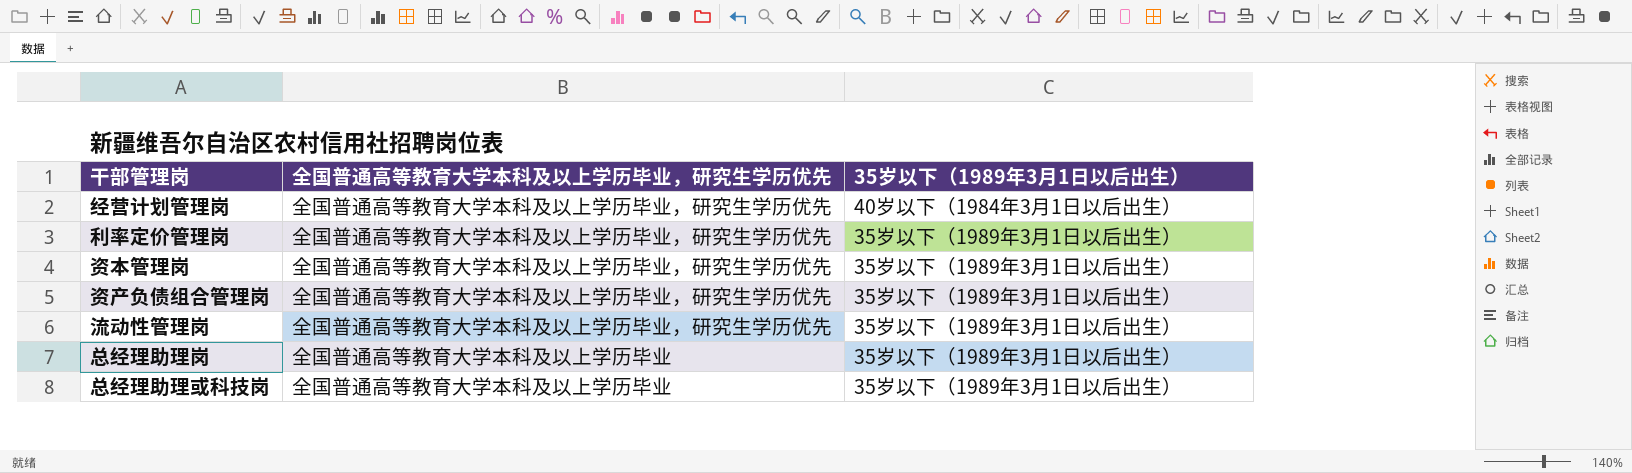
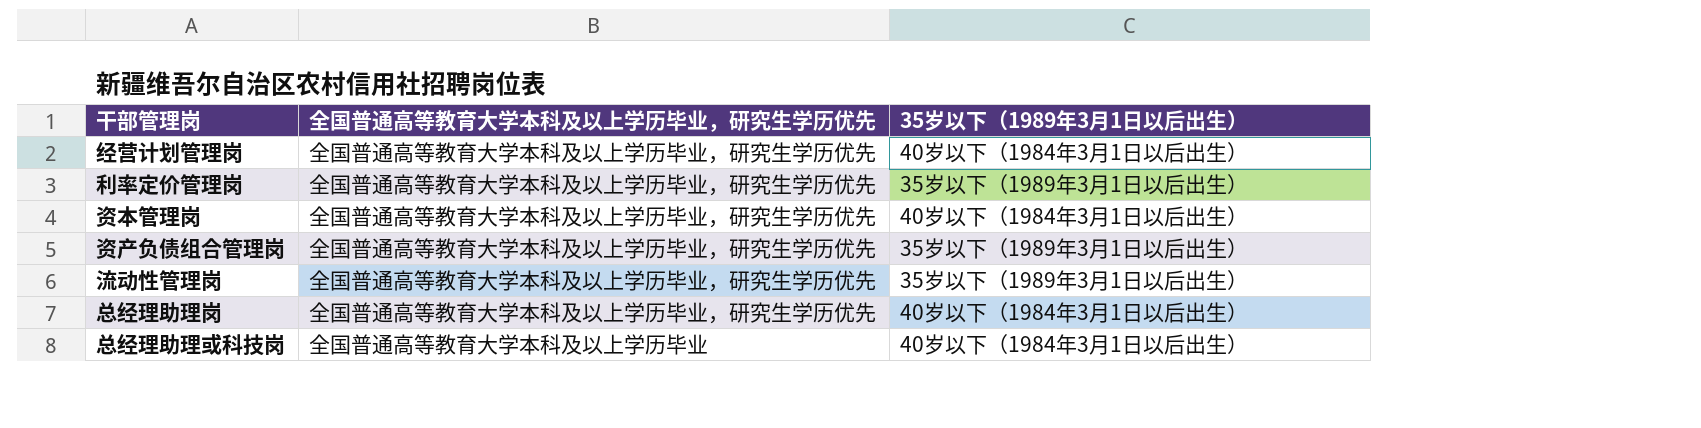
资本管理岗 | 35岁以下（1989年3月1日以后出生）: 35岁以下（1989年3月1日以后出生） -> 40岁以下（1984年3月1日以后出生）
总经理助理岗 | 全国普通高等教育大学本科及以上学历毕业，研究生学历优先: 全国普通高等教育大学本科及以上学历毕业 -> 全国普通高等教育大学本科及以上学历毕业，研究生学历优先
总经理助理岗 | 35岁以下（1989年3月1日以后出生）: 35岁以下（1989年3月1日以后出生） -> 40岁以下（1984年3月1日以后出生）
总经理助理或科技岗 | 35岁以下（1989年3月1日以后出生）: 35岁以下（1989年3月1日以后出生） -> 40岁以下（1984年3月1日以后出生）

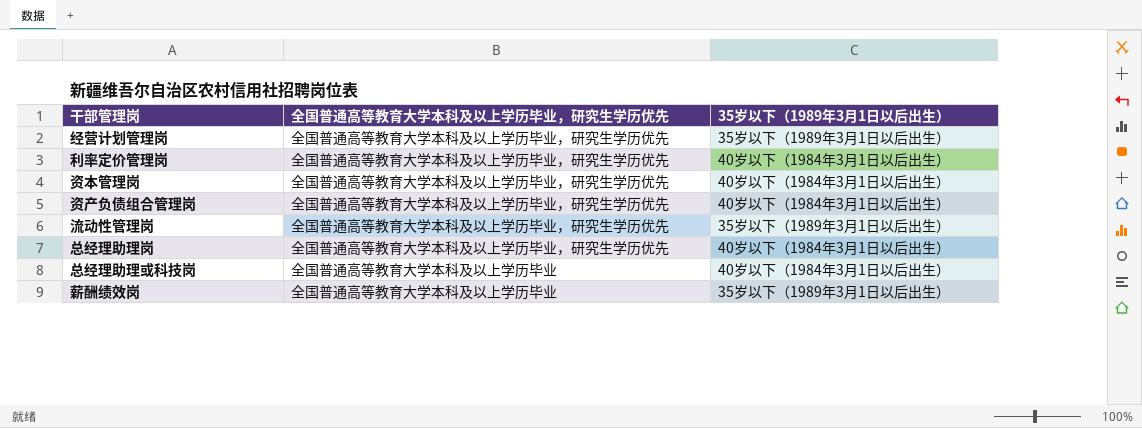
经营计划管理岗 | 35岁以下（1989年3月1日以后出生）: 40岁以下（1984年3月1日以后出生） -> 35岁以下（1989年3月1日以后出生）
利率定价管理岗 | 35岁以下（1989年3月1日以后出生）: 35岁以下（1989年3月1日以后出生） -> 40岁以下（1984年3月1日以后出生）
资产负债组合管理岗 | 35岁以下（1989年3月1日以后出生）: 35岁以下（1989年3月1日以后出生） -> 40岁以下（1984年3月1日以后出生）
row 薪酬绩效岗: none -> 全国普通高等教育大学本科及以上学历毕业 | 35岁以下（1989年3月1日以后出生）

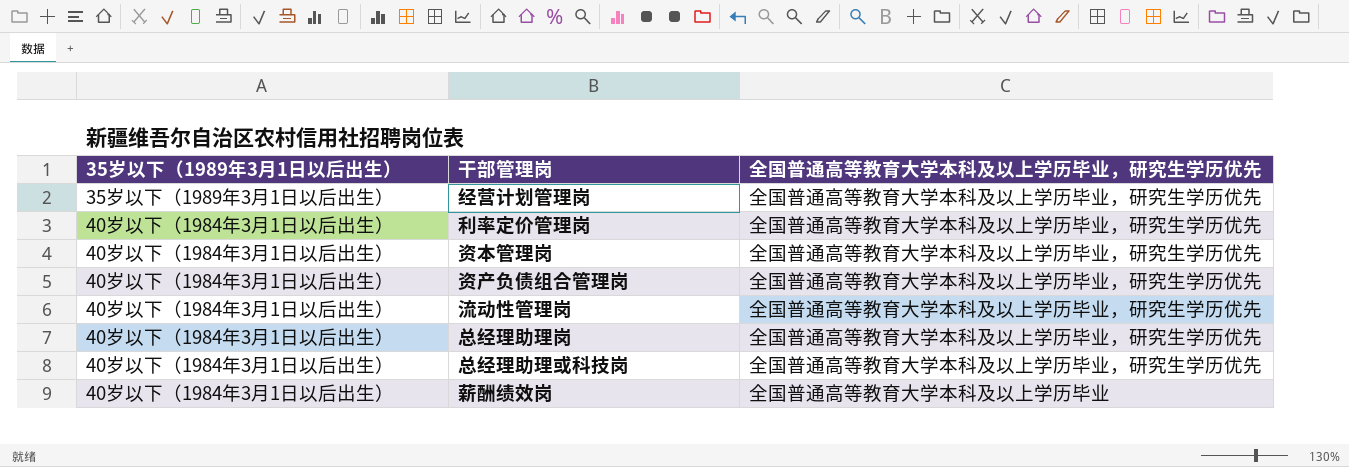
column 35岁以下（1989年3月1日以后出生） | position: 3 -> 1
流动性管理岗 | 35岁以下（1989年3月1日以后出生）: 35岁以下（1989年3月1日以后出生） -> 40岁以下（1984年3月1日以后出生）
总经理助理或科技岗 | 全国普通高等教育大学本科及以上学历毕业，研究生学历优先: 全国普通高等教育大学本科及以上学历毕业 -> 全国普通高等教育大学本科及以上学历毕业，研究生学历优先
薪酬绩效岗 | 35岁以下（1989年3月1日以后出生）: 35岁以下（1989年3月1日以后出生） -> 40岁以下（1984年3月1日以后出生）

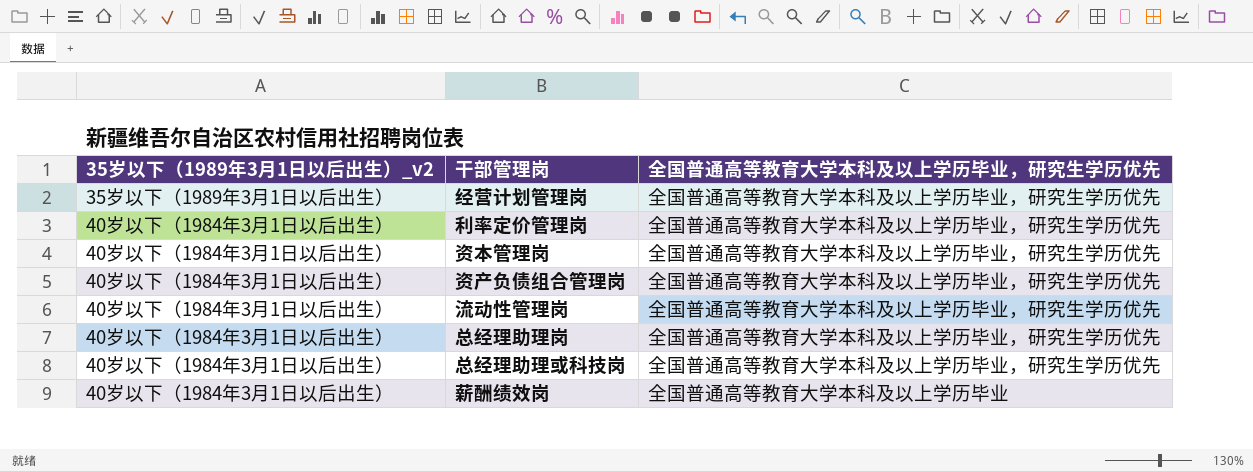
column name: 35岁以下（1989年3月1日以后出生） -> 35岁以下（1989年3月1日以后出生）_v2

